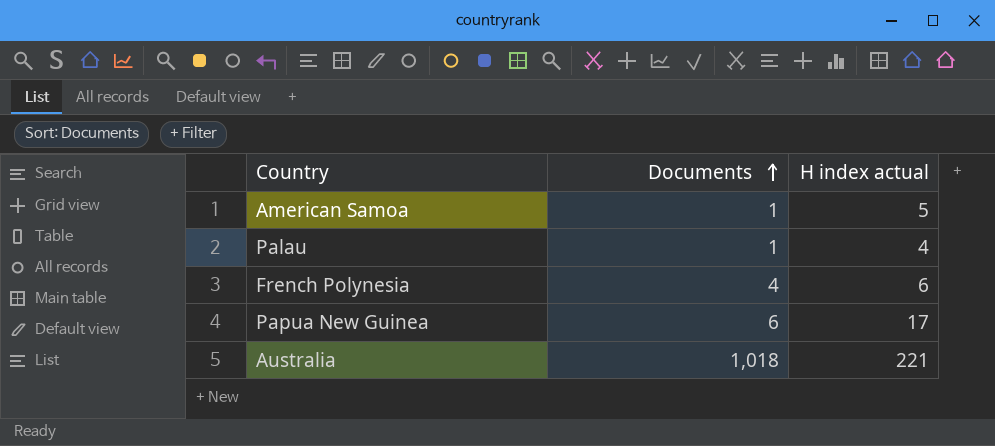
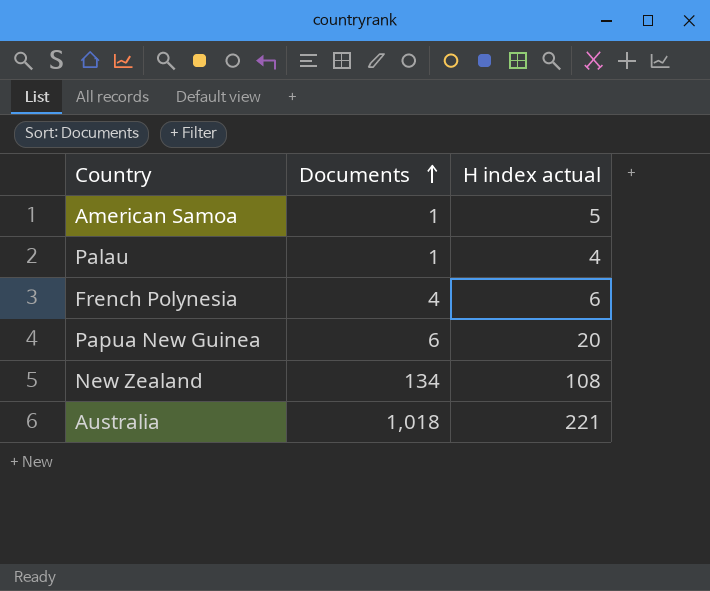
Papua New Guinea | H index actual: 17 -> 20
row New Zealand: none -> 134 | 108

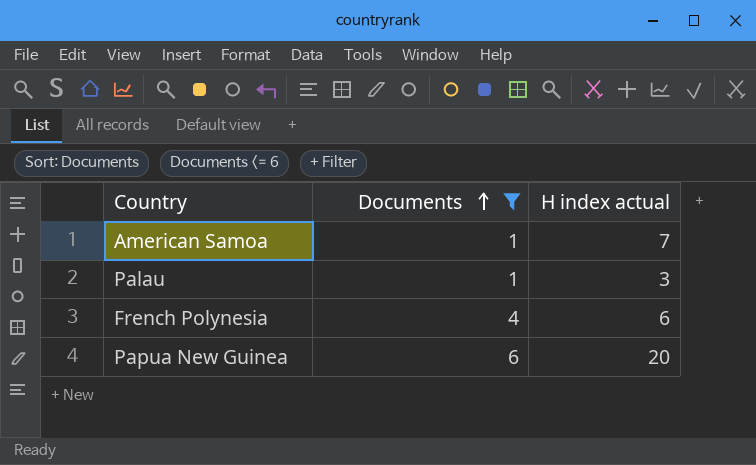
filter: none -> Documents <= 6
American Samoa | H index actual: 5 -> 7
Palau | H index actual: 4 -> 3

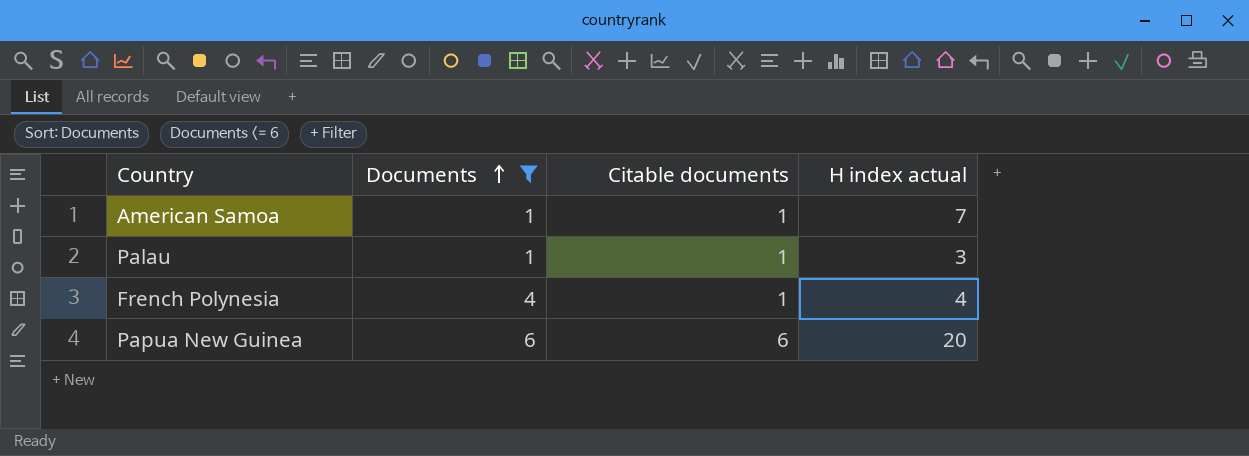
column Citable documents | position: none -> 3
French Polynesia | H index actual: 6 -> 4

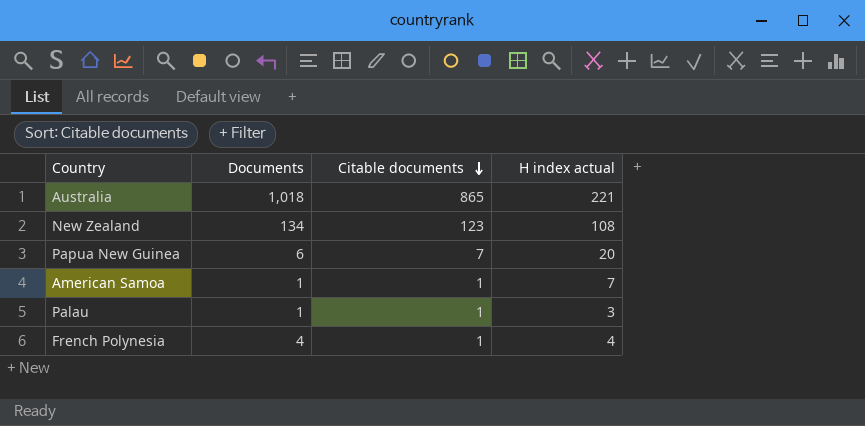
filter: Documents <= 6 -> none
row order: Documents ascending -> Citable documents descending
Papua New Guinea | Citable documents: 6 -> 7

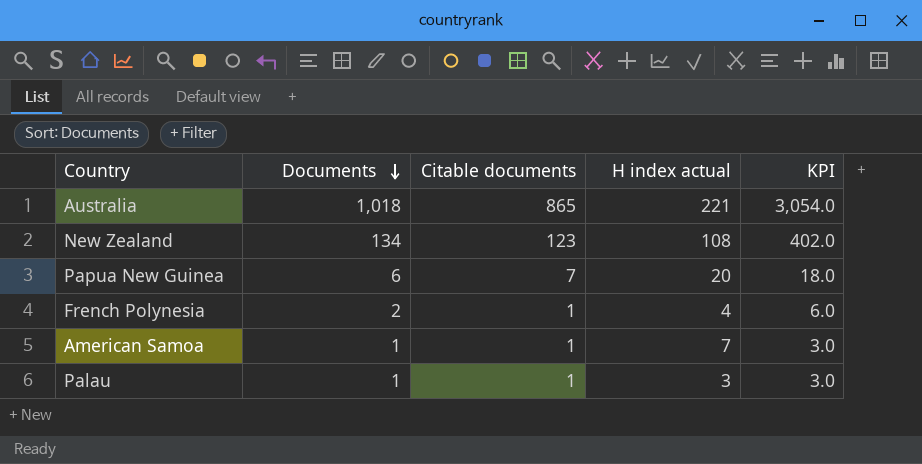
row order: Citable documents descending -> Documents descending
column KPI | formula: none -> [Documents] * 3
French Polynesia | Documents: 4 -> 2

